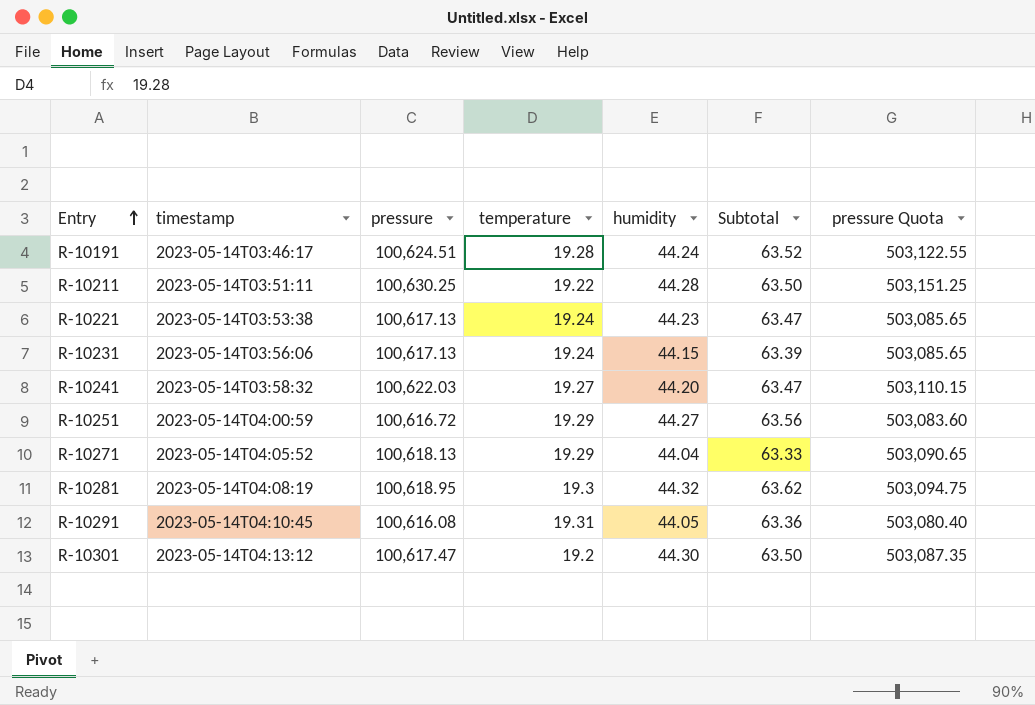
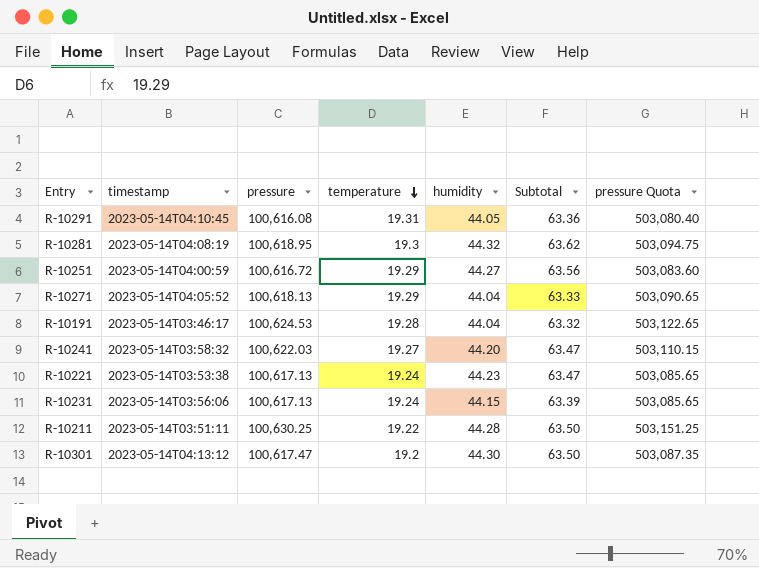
row order: Entry ascending -> temperature descending
R-10191 | pressure: 100,624.51 -> 100,624.53
R-10191 | humidity: 44.24 -> 44.04
R-10191 | Subtotal: 63.52 -> 63.32
R-10191 | pressure Quota: 503,122.55 -> 503,122.65

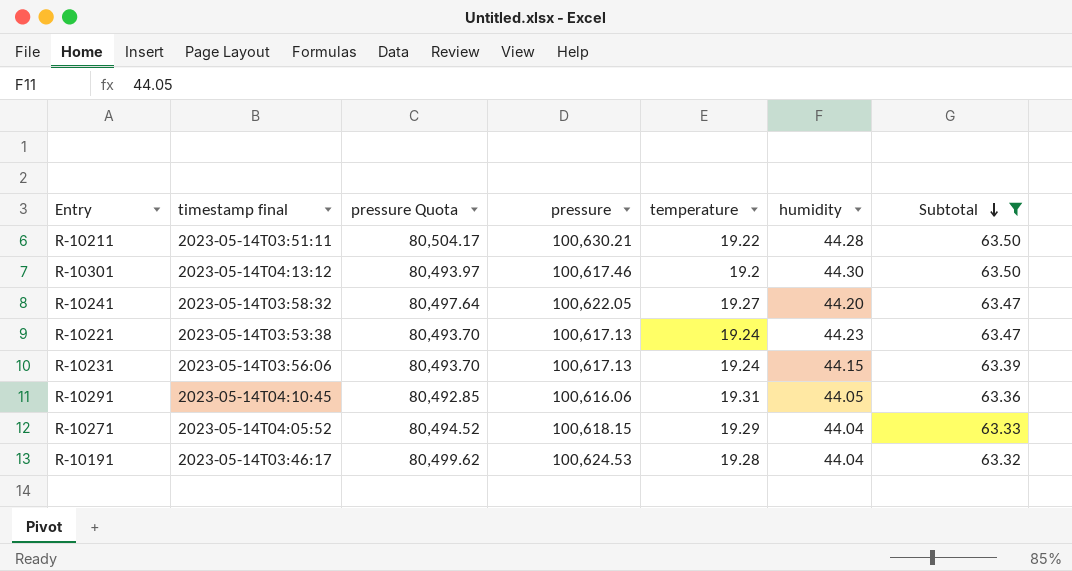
filter: none -> Subtotal <= 63.50
row order: temperature descending -> Subtotal descending
column name: timestamp -> timestamp final
column pressure Quota | formula: [pressure] * 5 -> [pressure] * 0.8
column pressure Quota | position: 7 -> 3
R-10211 | pressure: 100,630.25 -> 100,630.21
R-10301 | pressure: 100,617.47 -> 100,617.46
R-10241 | pressure: 100,622.03 -> 100,622.05
R-10291 | pressure: 100,616.08 -> 100,616.06
R-10271 | pressure: 100,618.13 -> 100,618.15

